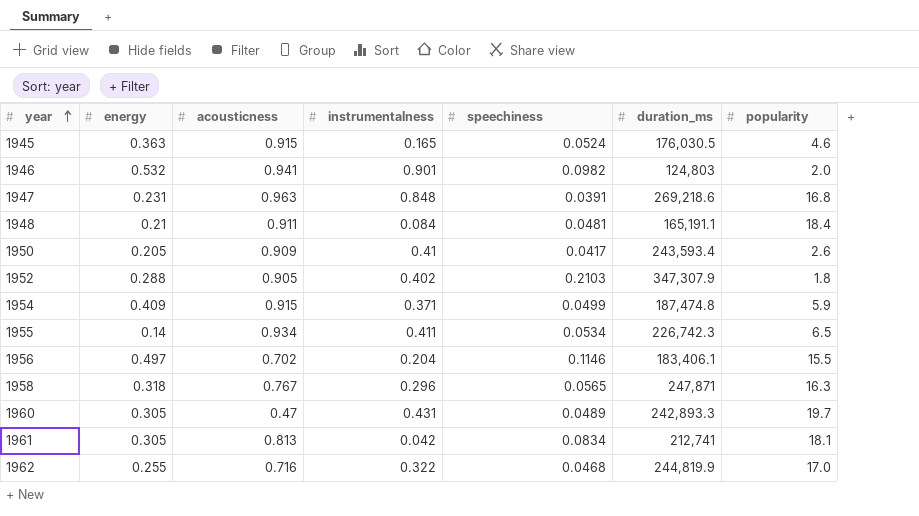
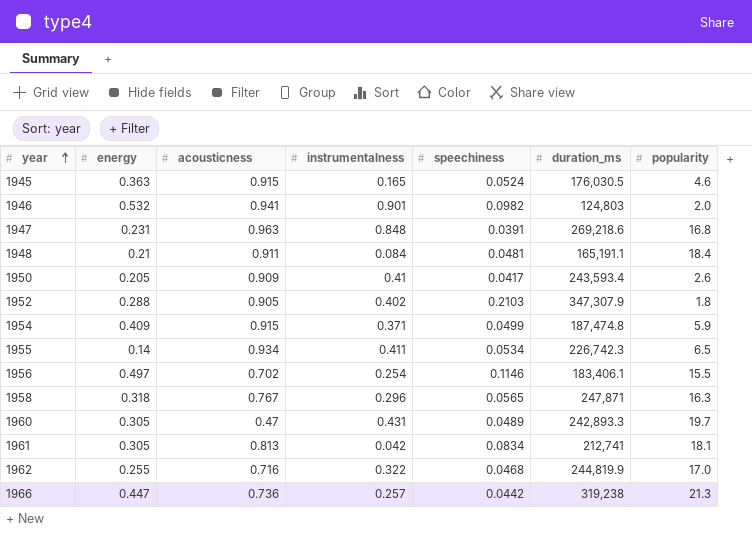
1956 | instrumentalness: 0.204 -> 0.254
row 1966: none -> 0.447 | 0.736 | 0.257 | 0.0442 | 319,238 | 21.3

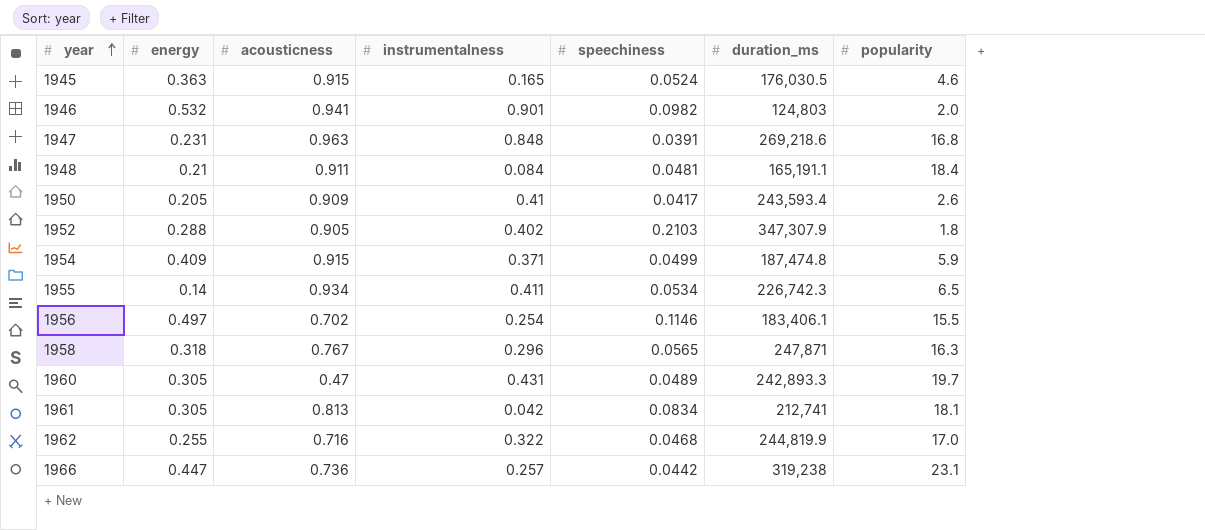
1966 | popularity: 21.3 -> 23.1

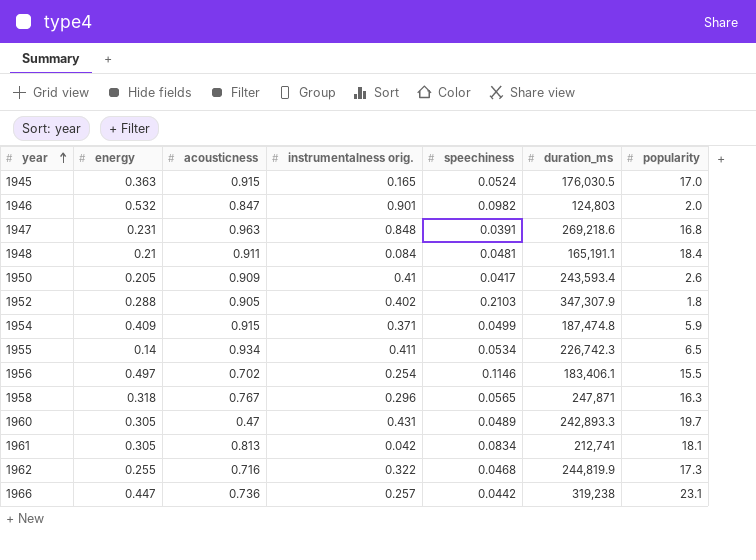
column name: instrumentalness -> instrumentalness orig.
1945 | popularity: 4.6 -> 17.0
1946 | acousticness: 0.941 -> 0.847
1962 | popularity: 17.0 -> 17.3

